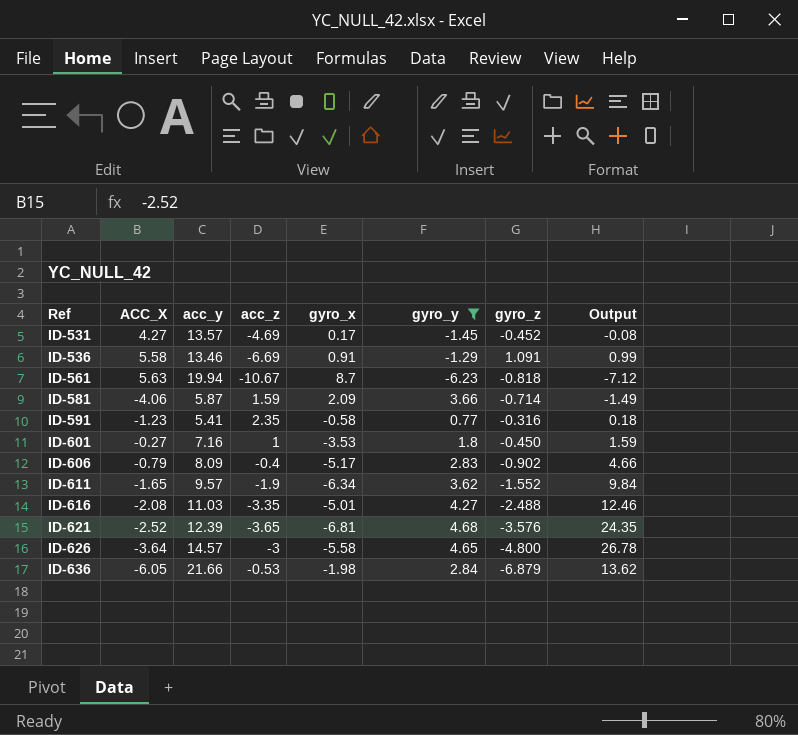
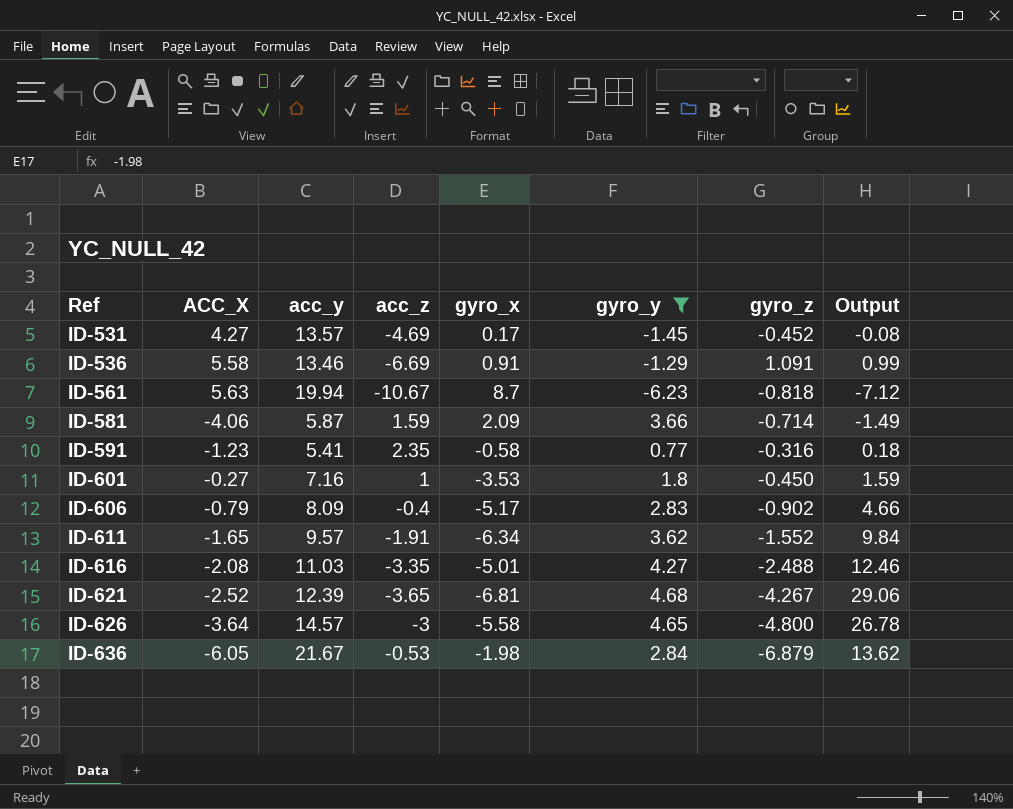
ID-611 | acc_z: -1.9 -> -1.91
ID-621 | gyro_z: -3.576 -> -4.267
ID-621 | Output: 24.35 -> 29.06
ID-636 | acc_y: 21.66 -> 21.67

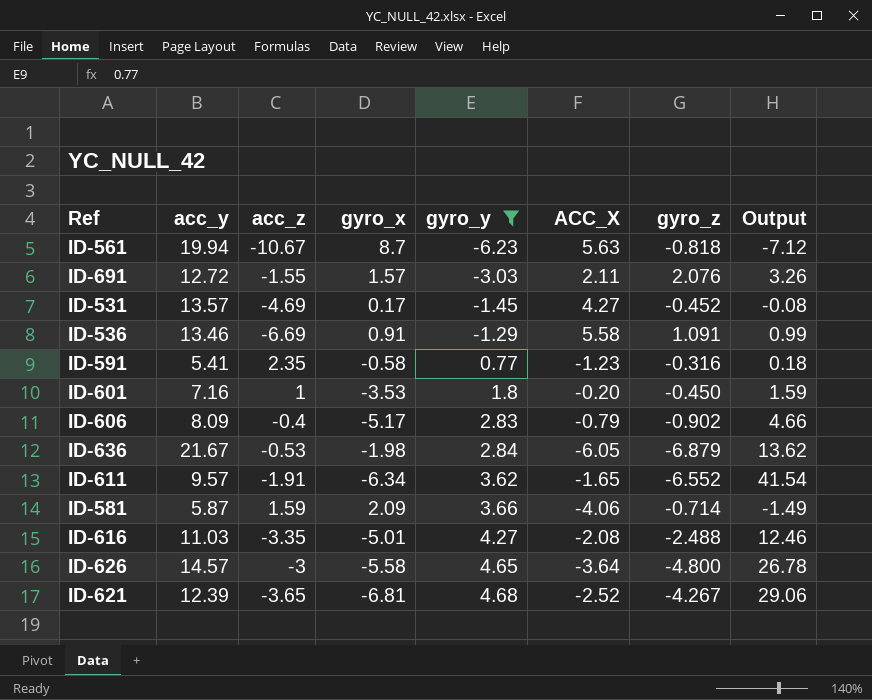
row order: Ref ascending -> gyro_y ascending
column ACC_X | position: 2 -> 6
row ID-691: none -> 12.72 | -1.55 | 1.57 | -3.03 | 2.11 | 2.076 | 3.26
ID-601 | ACC_X: -0.27 -> -0.20
ID-611 | gyro_z: -1.552 -> -6.552
ID-611 | Output: 9.84 -> 41.54

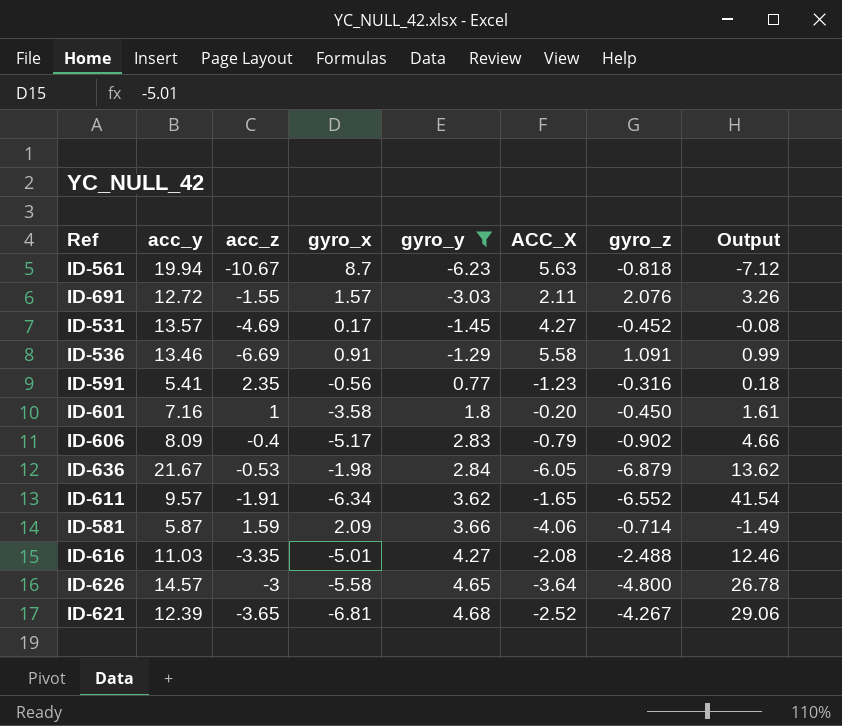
ID-591 | gyro_x: -0.58 -> -0.56
ID-601 | gyro_x: -3.53 -> -3.58
ID-601 | Output: 1.59 -> 1.61

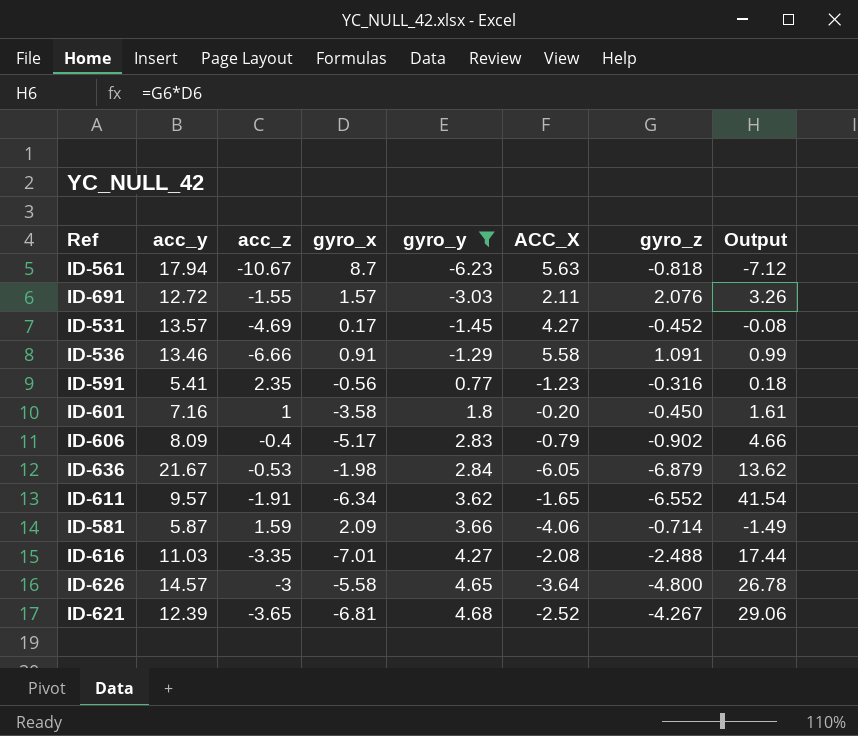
ID-561 | acc_y: 19.94 -> 17.94
ID-536 | acc_z: -6.69 -> -6.66
ID-616 | gyro_x: -5.01 -> -7.01
ID-616 | Output: 12.46 -> 17.44

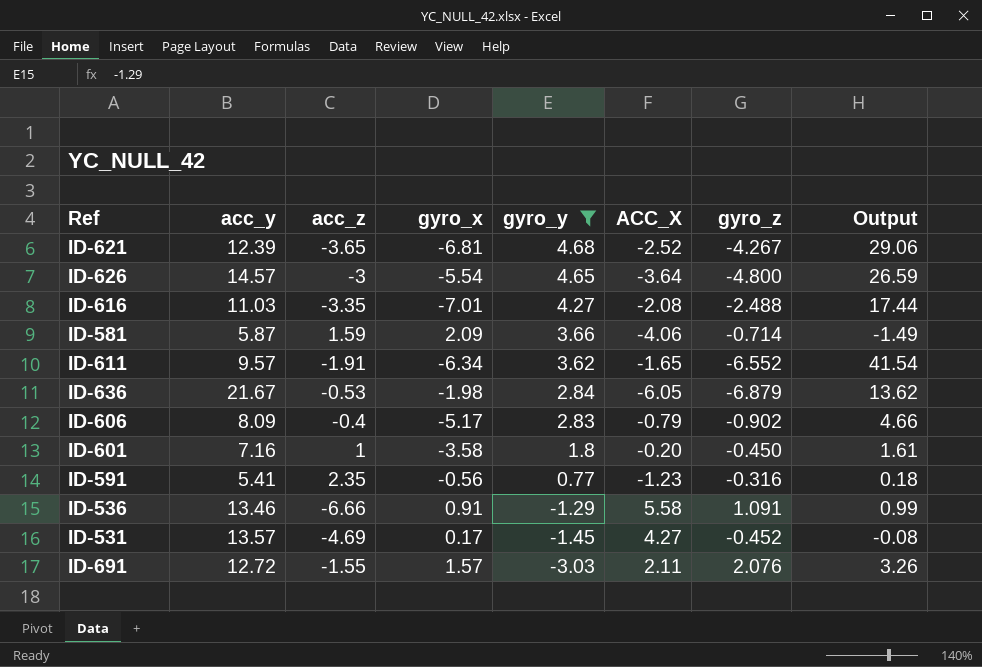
row order: gyro_y ascending -> gyro_y descending
row ID-561: 17.94 | -10.67 | 8.7 | -6.23 | 5.63 | -0.818 | -7.12 -> none
ID-626 | gyro_x: -5.58 -> -5.54
ID-626 | Output: 26.78 -> 26.59

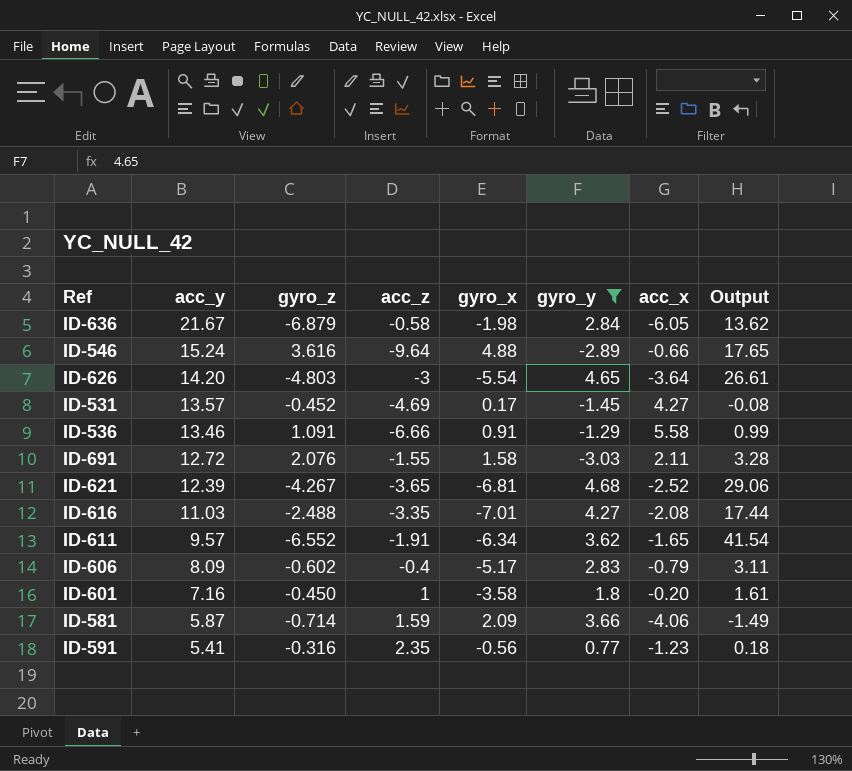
row order: gyro_y descending -> acc_y descending
column gyro_z | position: 7 -> 3
column name: ACC_X -> acc_x
ID-636 | acc_z: -0.53 -> -0.58
row ID-546: none -> 15.24 | 3.616 | -9.64 | 4.88 | -2.89 | -0.66 | 17.65
ID-626 | acc_y: 14.57 -> 14.20
ID-626 | gyro_z: -4.800 -> -4.803
ID-626 | Output: 26.59 -> 26.61
ID-691 | gyro_x: 1.57 -> 1.58
ID-691 | Output: 3.26 -> 3.28
ID-606 | gyro_z: -0.902 -> -0.602
ID-606 | Output: 4.66 -> 3.11

